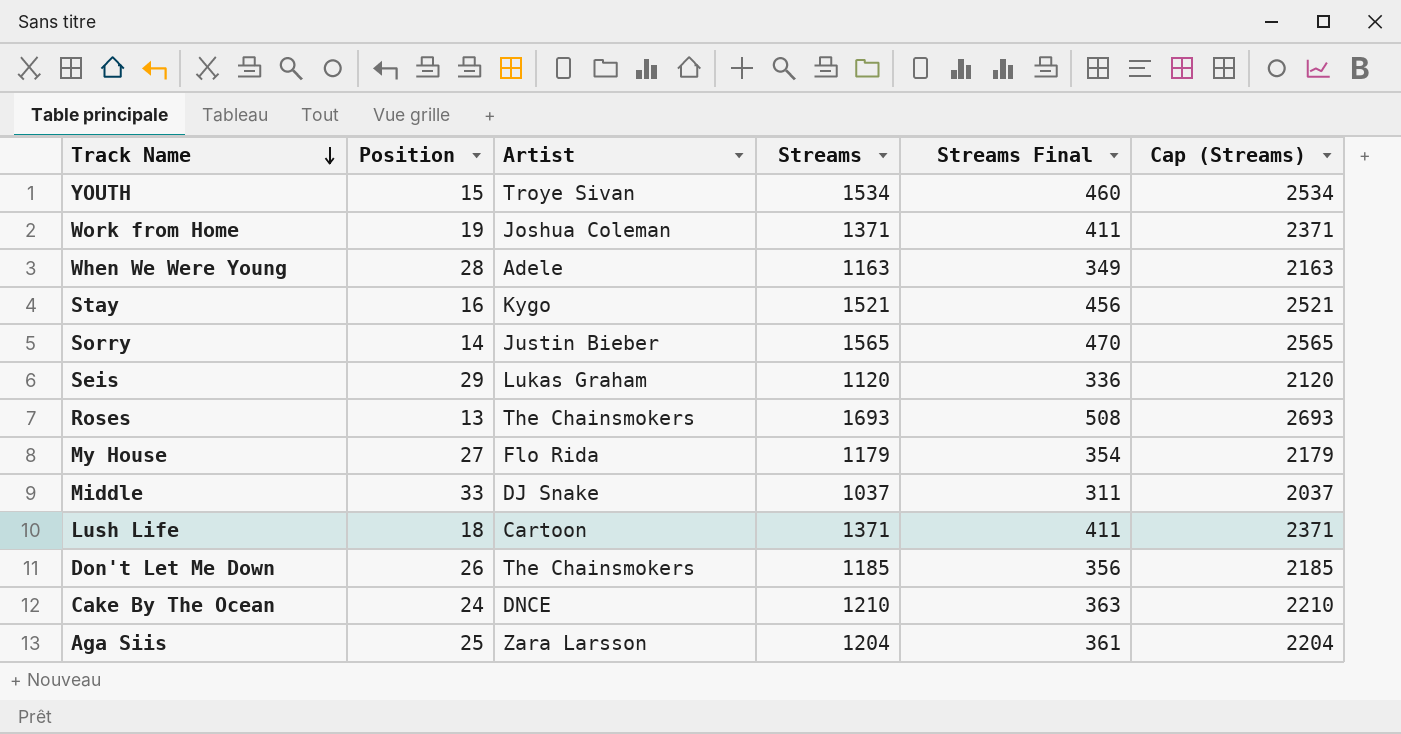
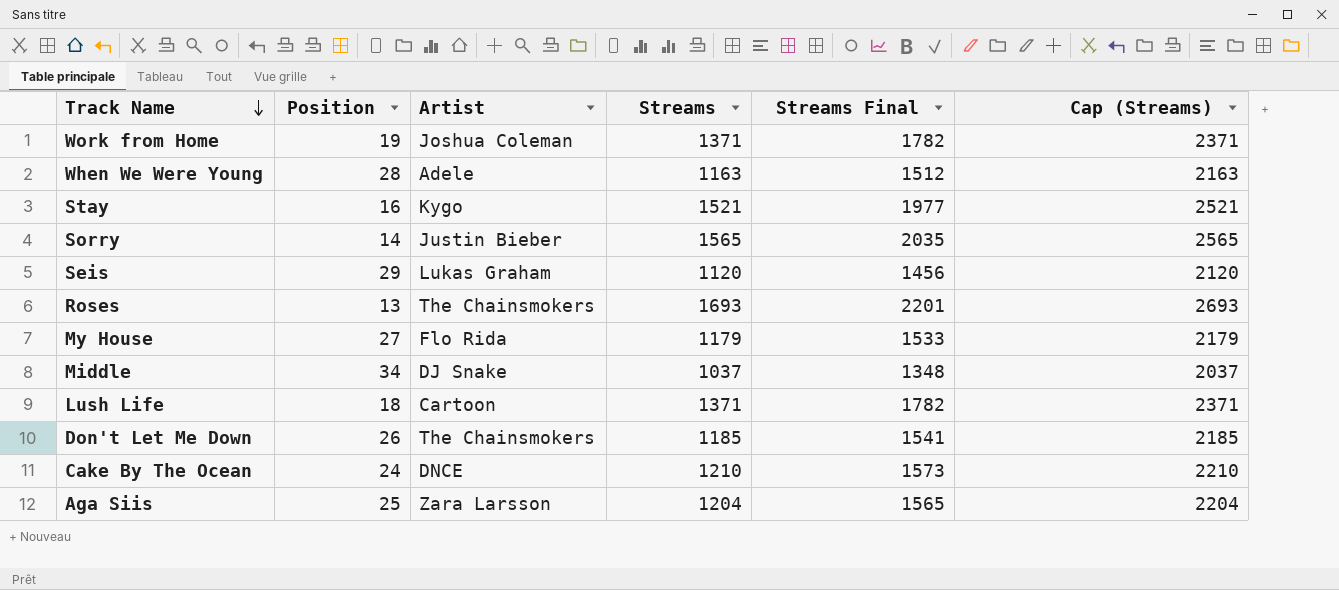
column Streams Final | formula: [Streams] * 0.3 -> [Streams] * 1.3
row YOUTH: 15 | Troye Sivan | 1534 | 460 | 2534 -> none
Middle | Position: 33 -> 34

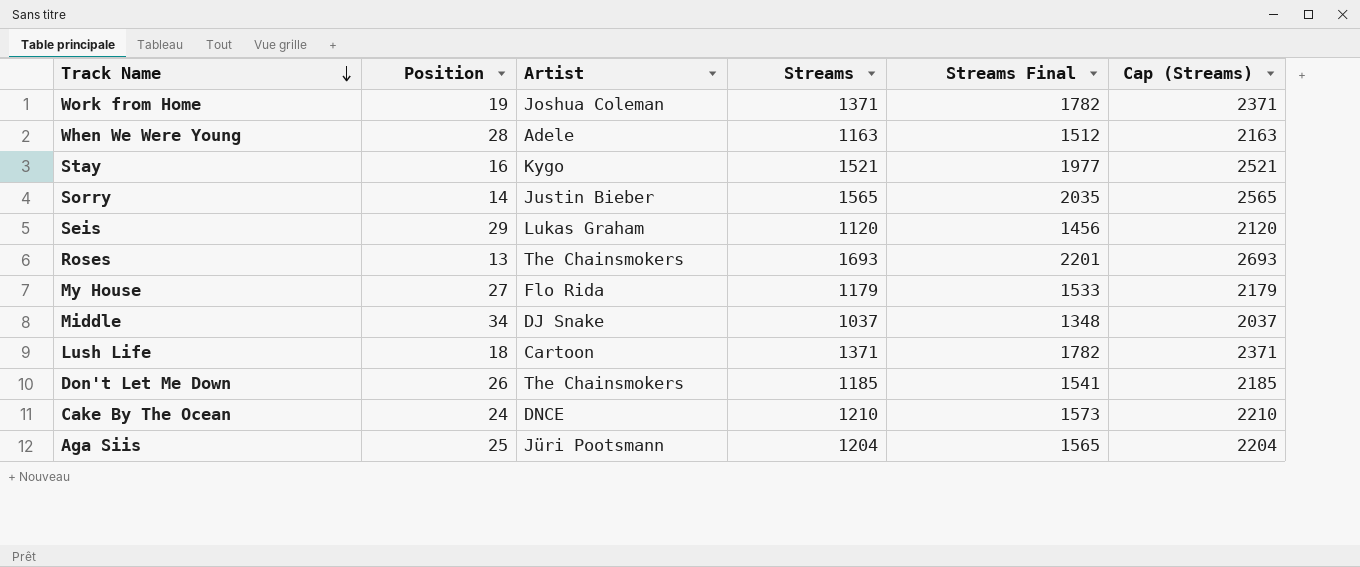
Aga Siis | Artist: Zara Larsson -> Jüri Pootsmann

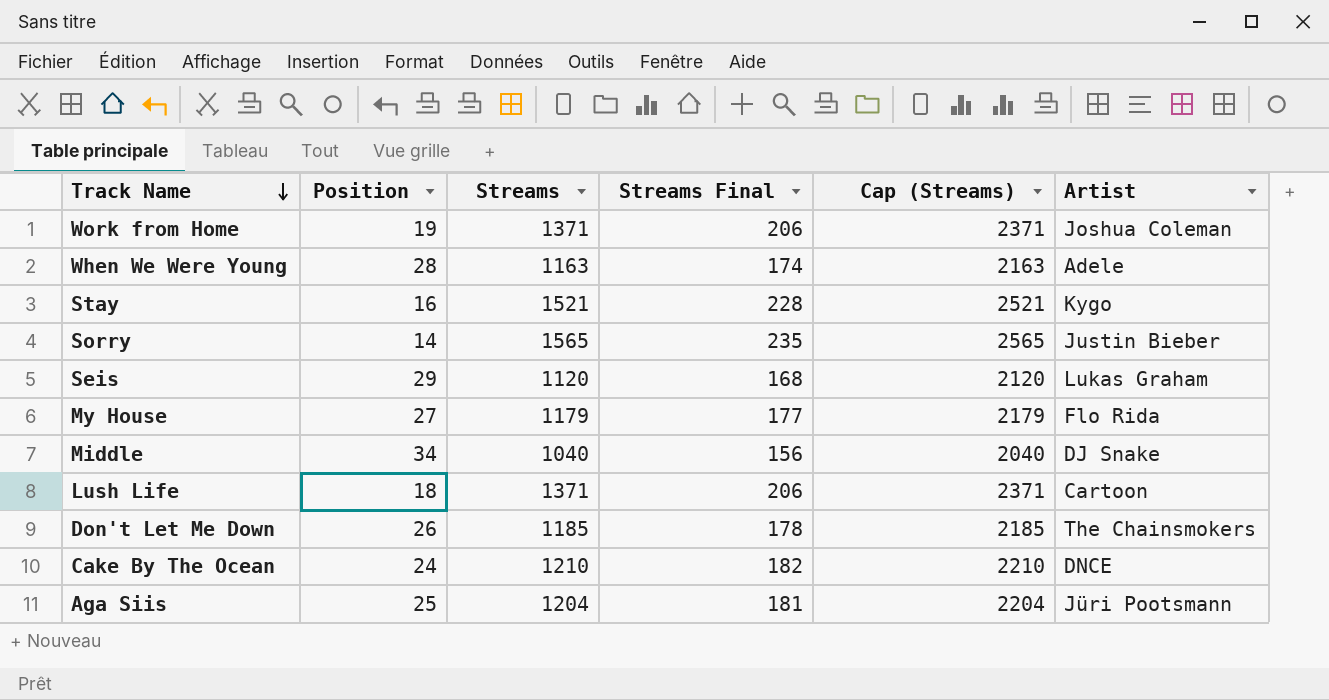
column Streams Final | formula: [Streams] * 1.3 -> [Streams] * 0.15
column Artist | position: 3 -> 6
row Roses: 13 | The Chainsmokers | 1693 | 2201 | 2693 -> none
Middle | Streams: 1037 -> 1040
Middle | Cap (Streams): 2037 -> 2040

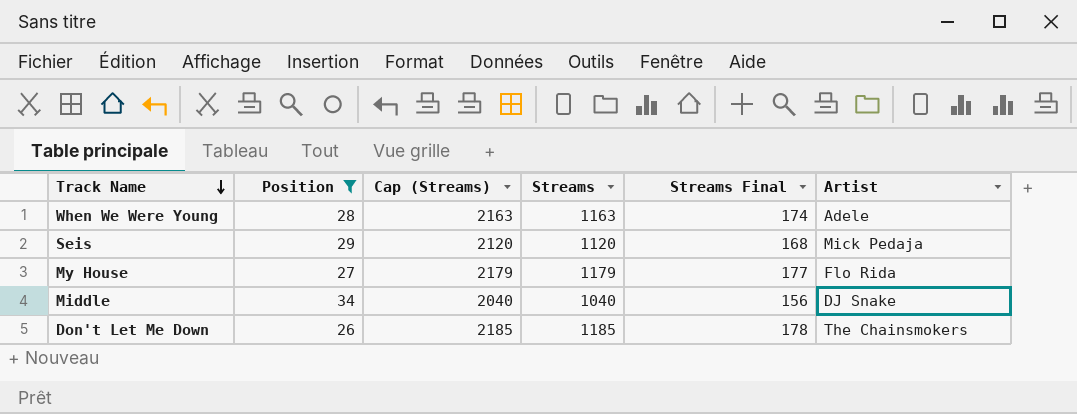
filter: none -> Position >= 26
column Cap (Streams) | position: 5 -> 3
Seis | Artist: Lukas Graham -> Mick Pedaja

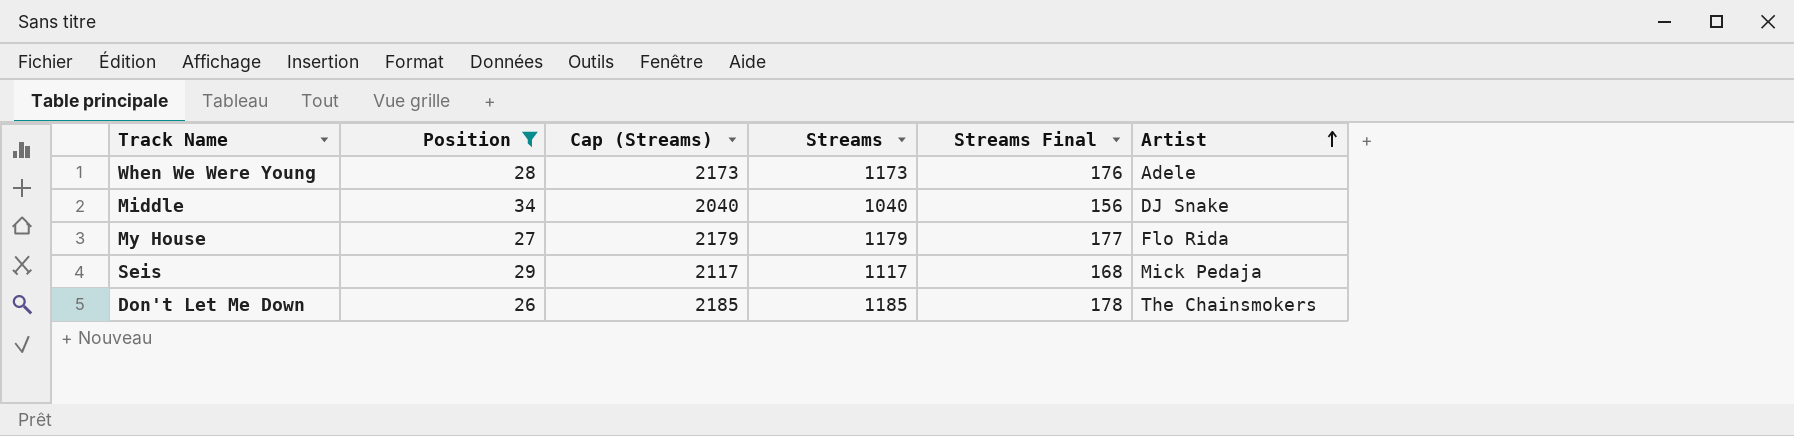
row order: Track Name descending -> Artist ascending
When We Were Young | Cap (Streams): 2163 -> 2173
When We Were Young | Streams: 1163 -> 1173
When We Were Young | Streams Final: 174 -> 176
Seis | Cap (Streams): 2120 -> 2117
Seis | Streams: 1120 -> 1117

